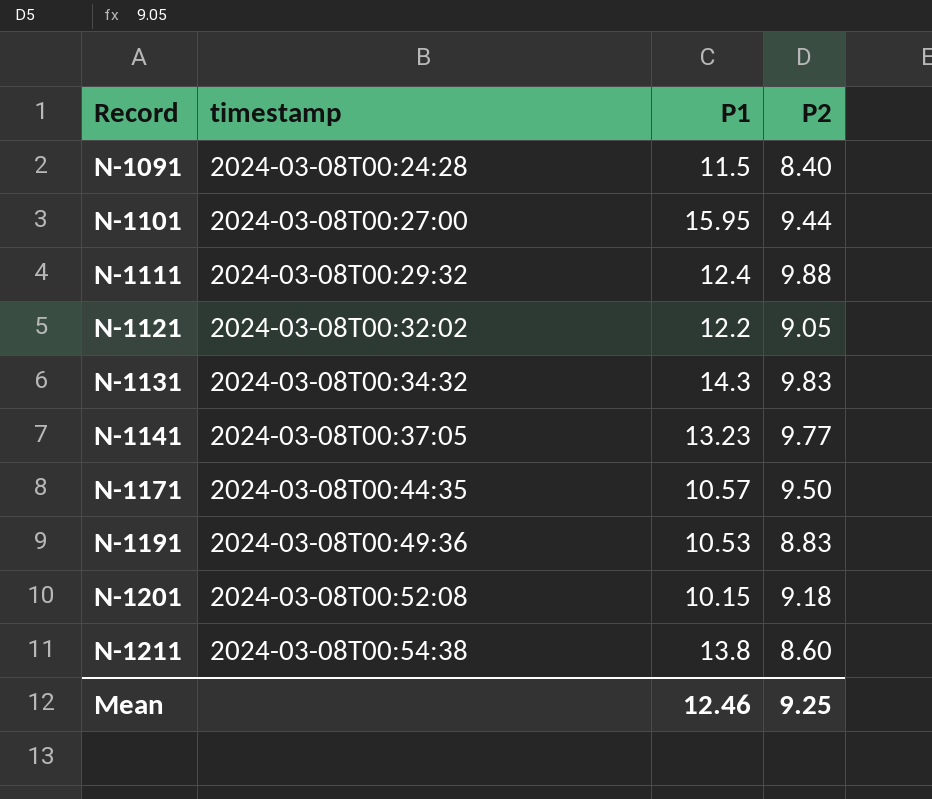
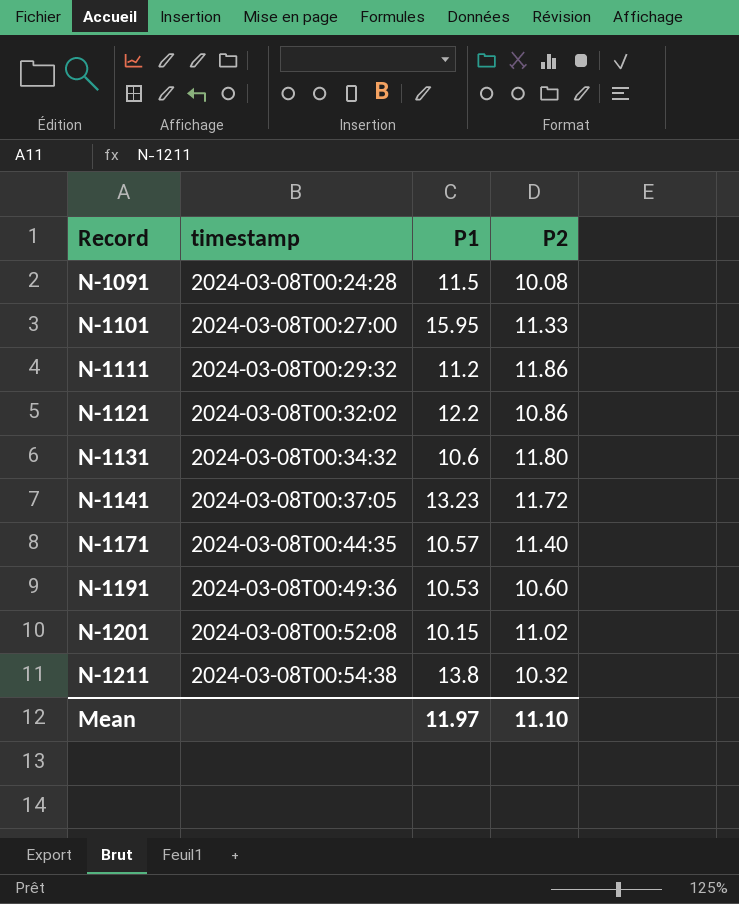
N-1091 | P2: 8.40 -> 10.08
N-1101 | P2: 9.44 -> 11.33
N-1111 | P1: 12.4 -> 11.2
N-1111 | P2: 9.88 -> 11.86
N-1121 | P2: 9.05 -> 10.86
N-1131 | P1: 14.3 -> 10.6
N-1131 | P2: 9.83 -> 11.80
N-1141 | P2: 9.77 -> 11.72
N-1171 | P2: 9.50 -> 11.40
N-1191 | P2: 8.83 -> 10.60
N-1201 | P2: 9.18 -> 11.02
N-1211 | P2: 8.60 -> 10.32
Mean | P1: 12.46 -> 11.97
Mean | P2: 9.25 -> 11.10

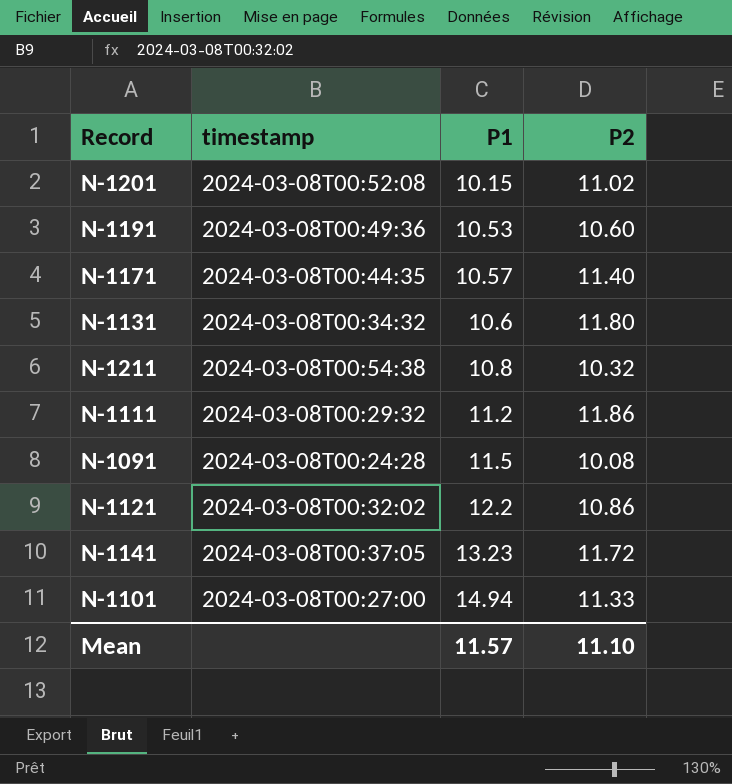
row order: Record ascending -> P1 ascending
N-1211 | P1: 13.8 -> 10.8
N-1101 | P1: 15.95 -> 14.94
Mean | P1: 11.97 -> 11.57

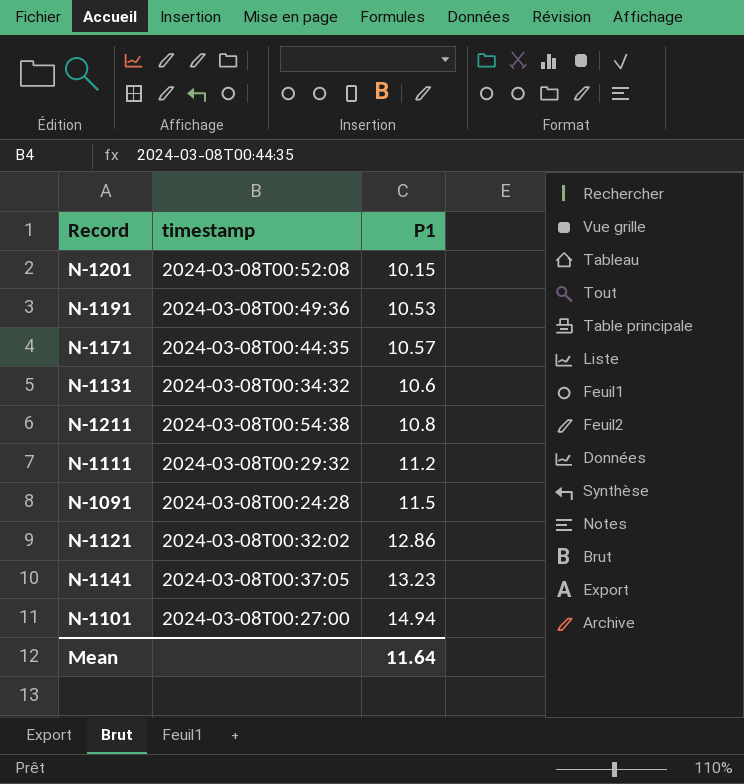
column P2 | position: 4 -> none
N-1121 | P1: 12.2 -> 12.86
Mean | P1: 11.57 -> 11.64

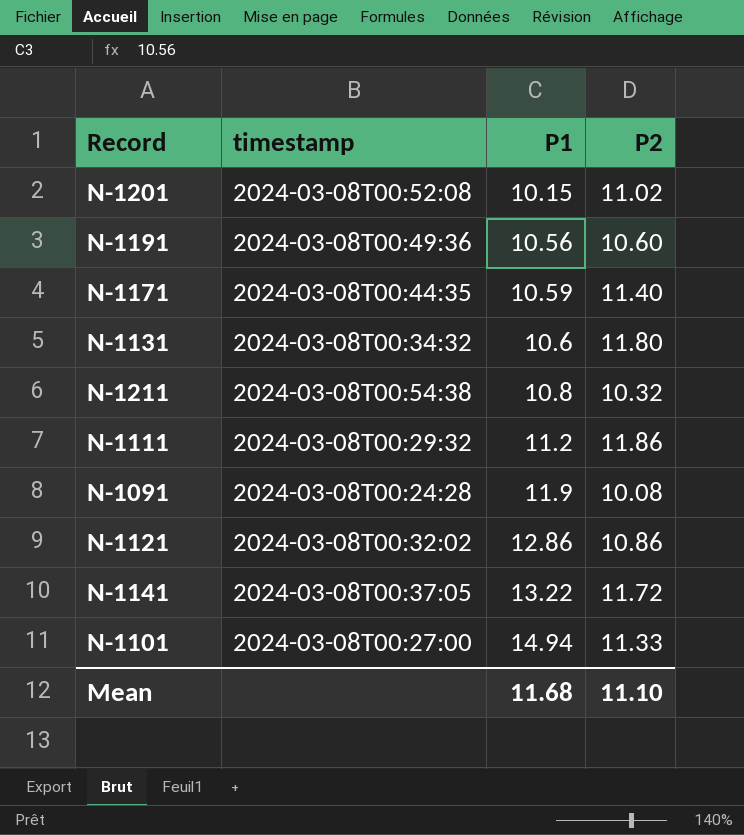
column P2 | position: none -> 4
N-1191 | P1: 10.53 -> 10.56
N-1171 | P1: 10.57 -> 10.59
N-1091 | P1: 11.5 -> 11.9
N-1141 | P1: 13.23 -> 13.22
Mean | P1: 11.64 -> 11.68

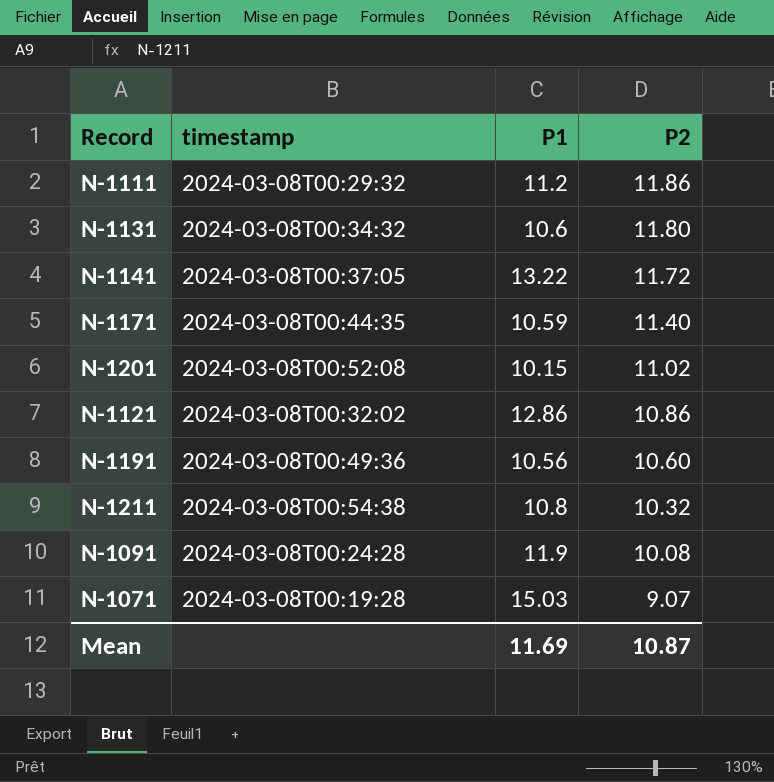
row order: P1 ascending -> P2 descending
row N-1101: 2024-03-08T00:27:00 | 14.94 | 11.33 -> none
row N-1071: none -> 2024-03-08T00:19:28 | 15.03 | 9.07
Mean | P1: 11.68 -> 11.69
Mean | P2: 11.10 -> 10.87

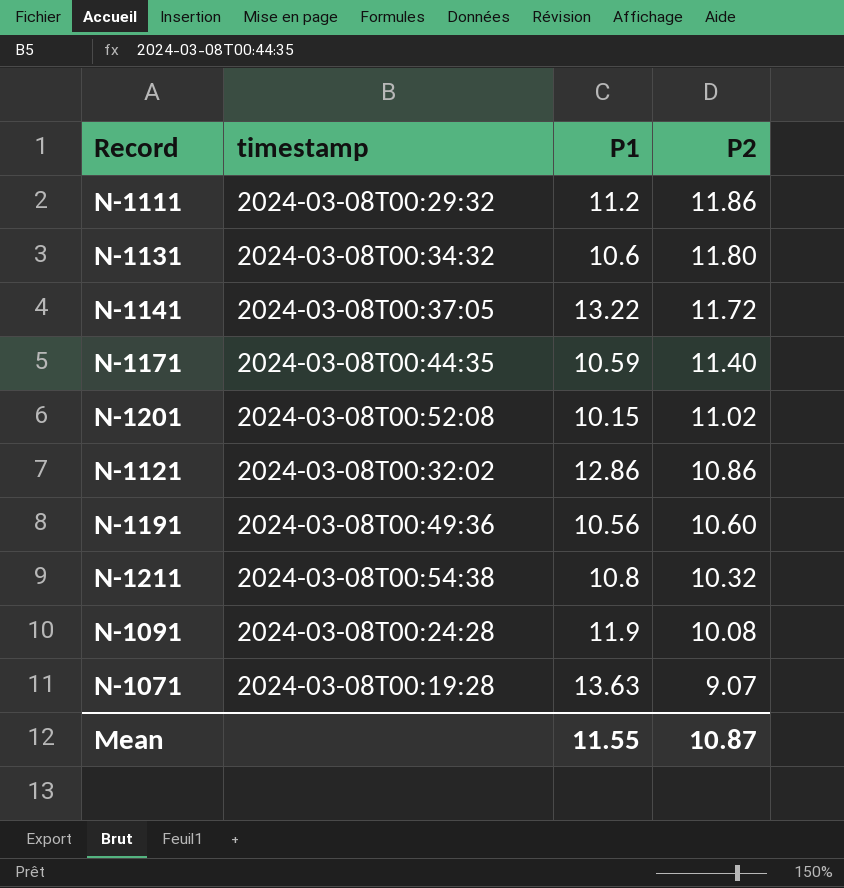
N-1071 | P1: 15.03 -> 13.63
Mean | P1: 11.69 -> 11.55

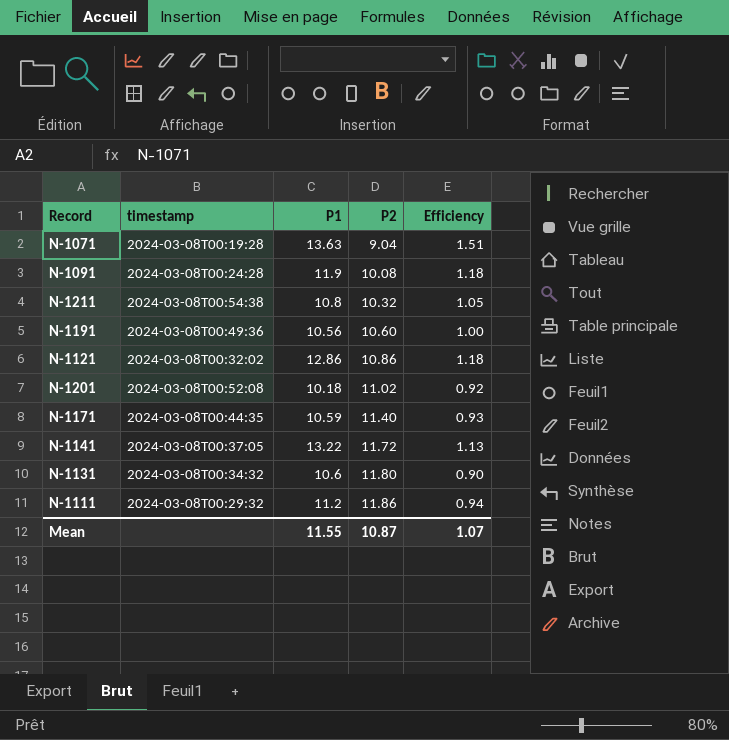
row order: P2 descending -> P2 ascending
column Efficiency | formula: none -> [P1] / [P2]
N-1071 | P2: 9.07 -> 9.04
N-1201 | P1: 10.15 -> 10.18

